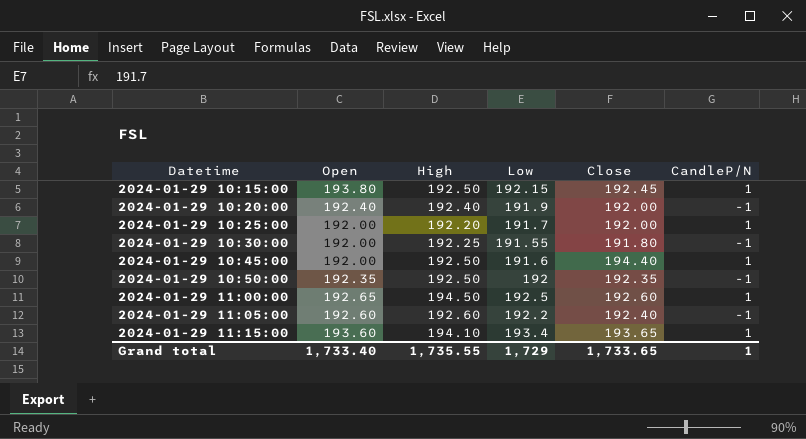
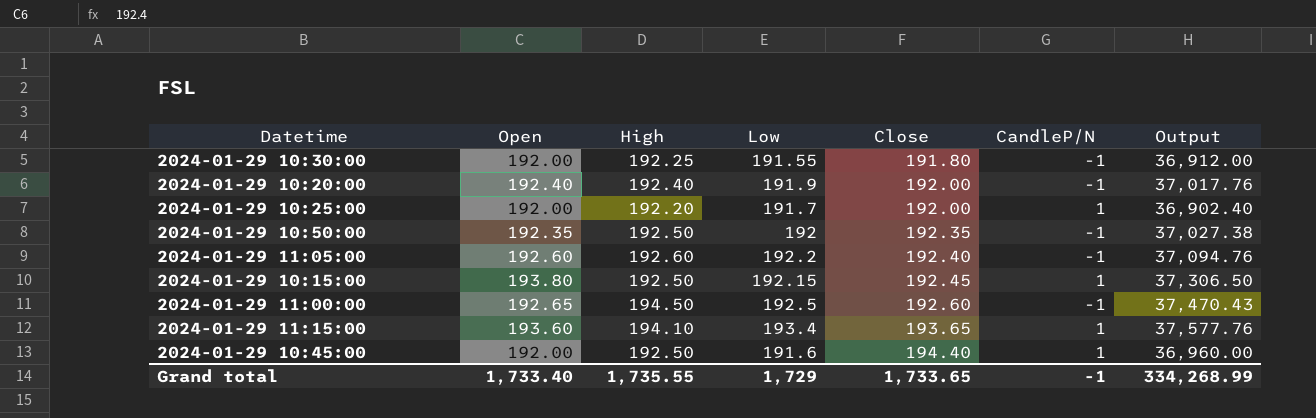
row order: Datetime ascending -> Close ascending
column Output | formula: none -> [Open] * [High]
2024-01-29 11:00:00 | CandleP/N: 1 -> -1
Grand total | CandleP/N: 1 -> -1

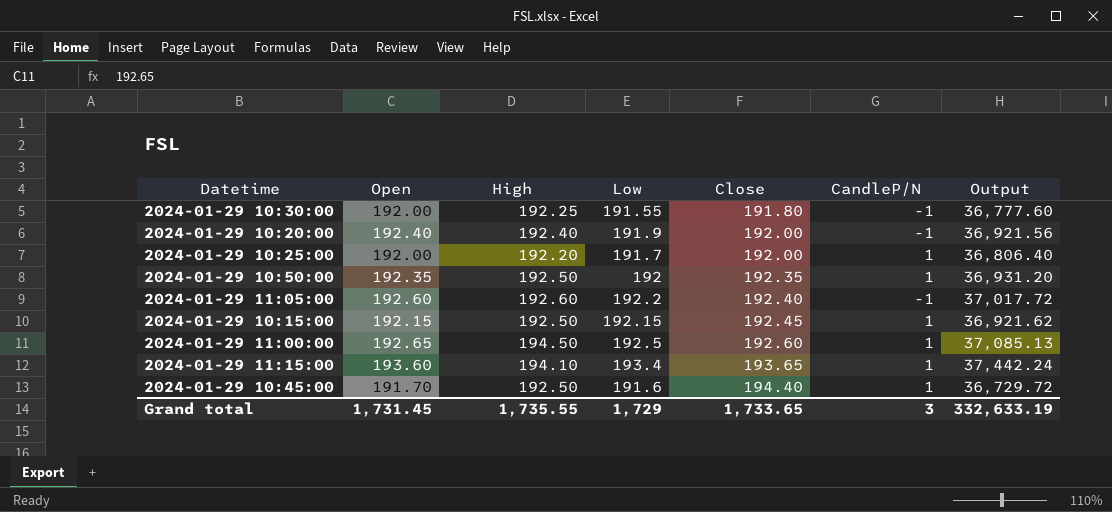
column Output | formula: [Open] * [High] -> [Open] * [Low]
2024-01-29 10:50:00 | CandleP/N: -1 -> 1
2024-01-29 10:15:00 | Open: 193.80 -> 192.15
2024-01-29 11:00:00 | CandleP/N: -1 -> 1
2024-01-29 10:45:00 | Open: 192.00 -> 191.70
Grand total | Open: 1,733.40 -> 1,731.45
Grand total | CandleP/N: -1 -> 3
Grand total | Output: 334,268.99 -> 332,633.19

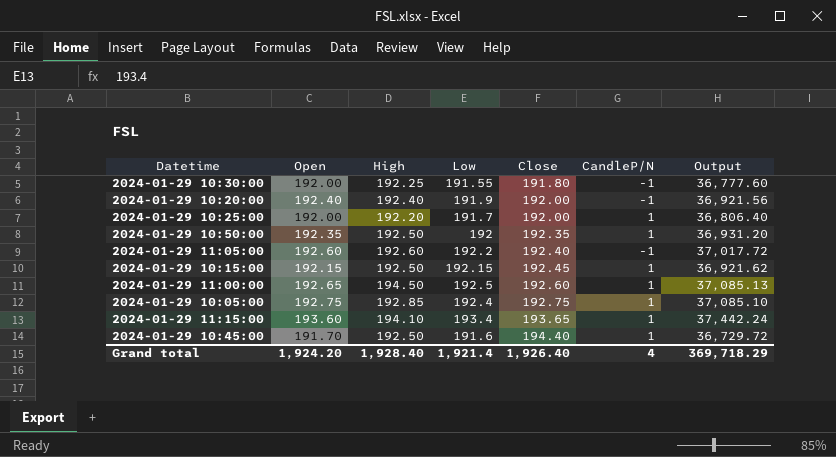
row 2024-01-29 10:05:00: none -> 192.75 | 192.85 | 192.4 | 192.75 | 1 | 37,085.10
Grand total | Open: 1,731.45 -> 1,924.20
Grand total | High: 1,735.55 -> 1,928.40
Grand total | Low: 1,729 -> 1,921.4
Grand total | Close: 1,733.65 -> 1,926.40
Grand total | CandleP/N: 3 -> 4
Grand total | Output: 332,633.19 -> 369,718.29

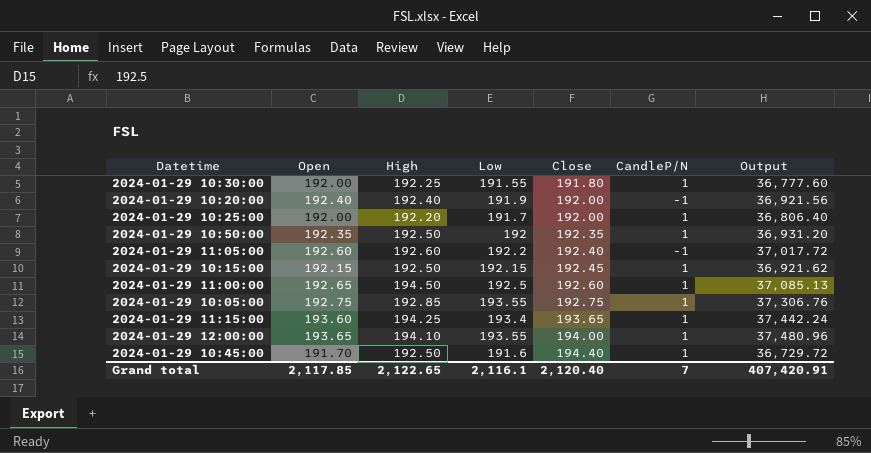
2024-01-29 10:30:00 | CandleP/N: -1 -> 1
2024-01-29 10:05:00 | Low: 192.4 -> 193.55
2024-01-29 10:05:00 | Output: 37,085.10 -> 37,306.76
2024-01-29 11:15:00 | High: 194.10 -> 194.25
row 2024-01-29 12:00:00: none -> 193.65 | 194.10 | 193.55 | 194.00 | 1 | 37,480.96
Grand total | Open: 1,924.20 -> 2,117.85
Grand total | High: 1,928.40 -> 2,122.65
Grand total | Low: 1,921.4 -> 2,116.1
Grand total | Close: 1,926.40 -> 2,120.40
Grand total | CandleP/N: 4 -> 7
Grand total | Output: 369,718.29 -> 407,420.91

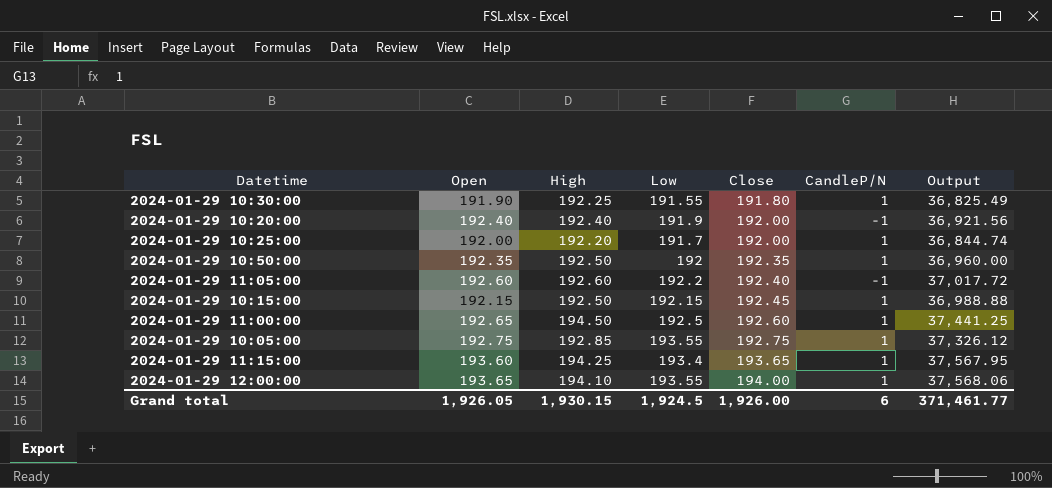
column Output | formula: [Open] * [Low] -> [High] * [Low]
row 2024-01-29 10:45:00: 191.70 | 192.50 | 191.6 | 194.40 | 1 | 36,729.72 -> none
2024-01-29 10:30:00 | Open: 192.00 -> 191.90
Grand total | Open: 2,117.85 -> 1,926.05
Grand total | High: 2,122.65 -> 1,930.15
Grand total | Low: 2,116.1 -> 1,924.5
Grand total | Close: 2,120.40 -> 1,926.00
Grand total | CandleP/N: 7 -> 6
Grand total | Output: 407,420.91 -> 371,461.77

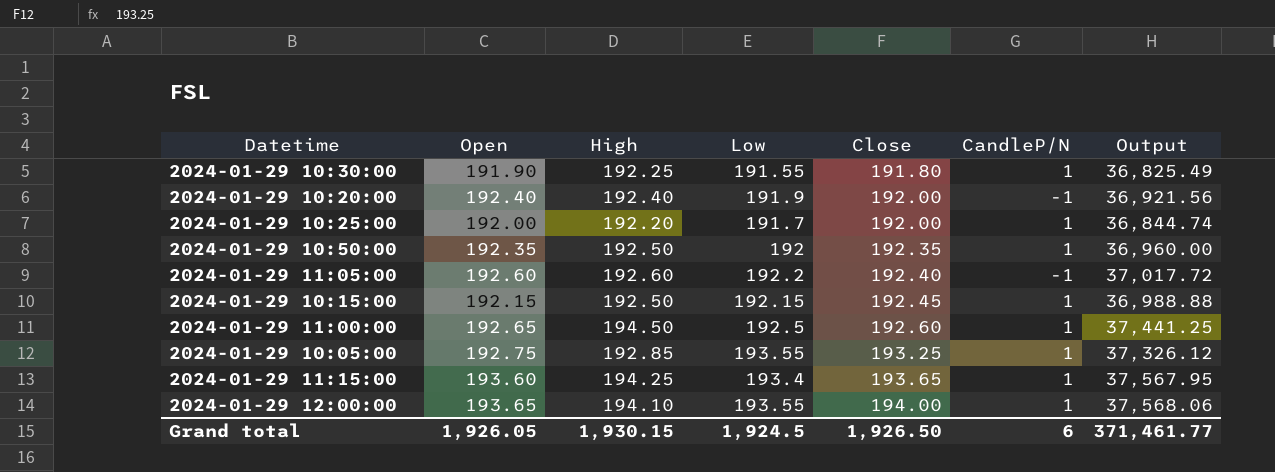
2024-01-29 10:05:00 | Close: 192.75 -> 193.25
Grand total | Close: 1,926.00 -> 1,926.50

